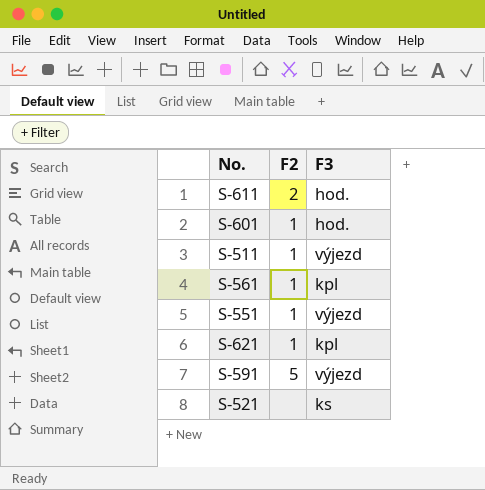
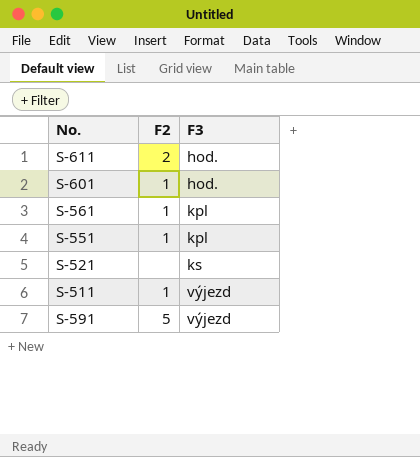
row order: none -> F3 ascending
row S-621: 1 | kpl -> none
S-551 | F3: výjezd -> kpl

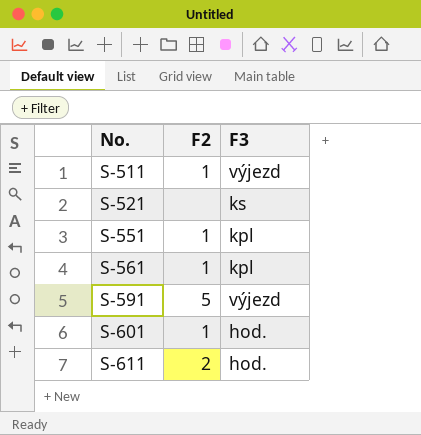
row order: F3 ascending -> No. ascending

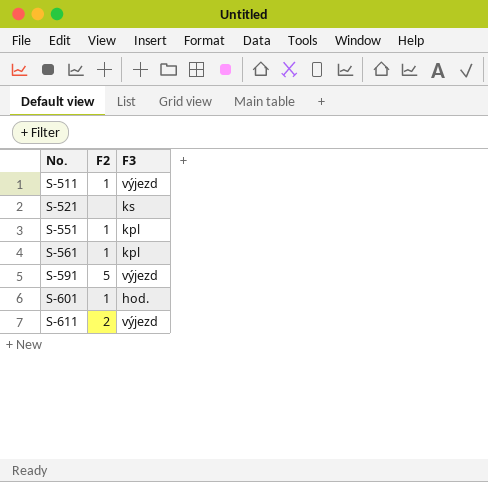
S-611 | F3: hod. -> výjezd

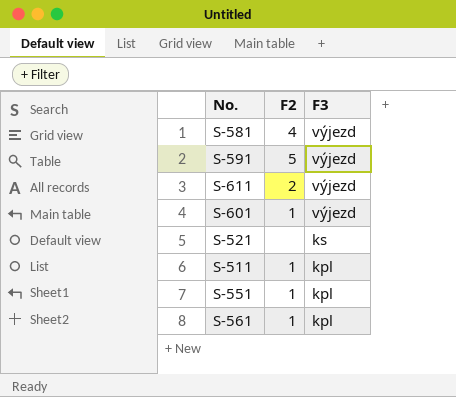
row order: No. ascending -> F3 descending
row S-581: none -> 4 | výjezd
S-601 | F3: hod. -> výjezd
S-511 | F3: výjezd -> kpl

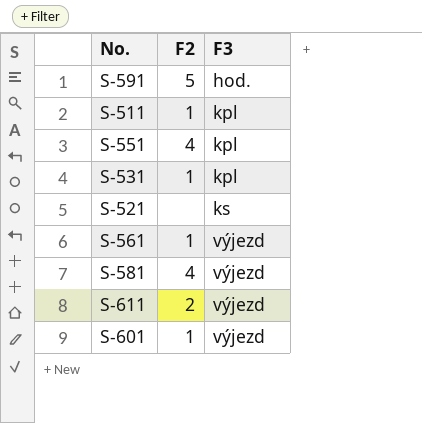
row order: F3 descending -> F3 ascending
S-591 | F3: výjezd -> hod.
S-551 | F2: 1 -> 4
row S-531: none -> 1 | kpl
S-561 | F3: kpl -> výjezd

